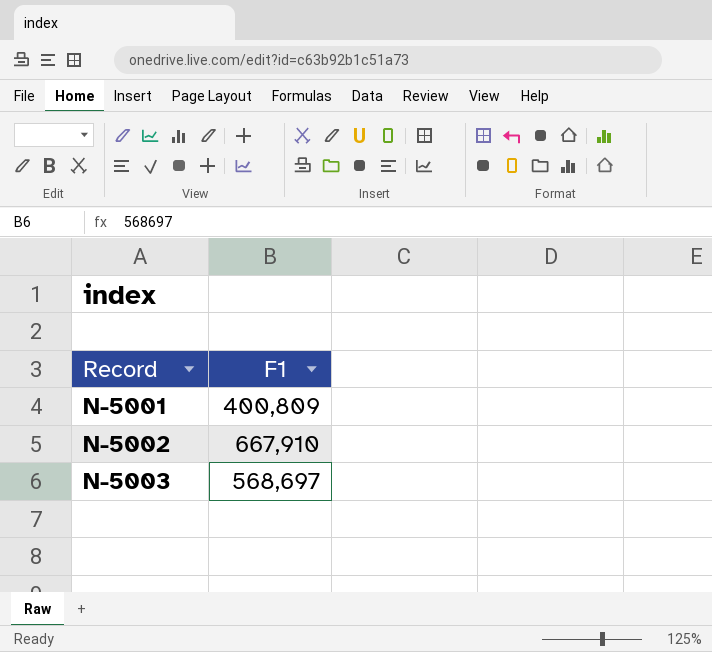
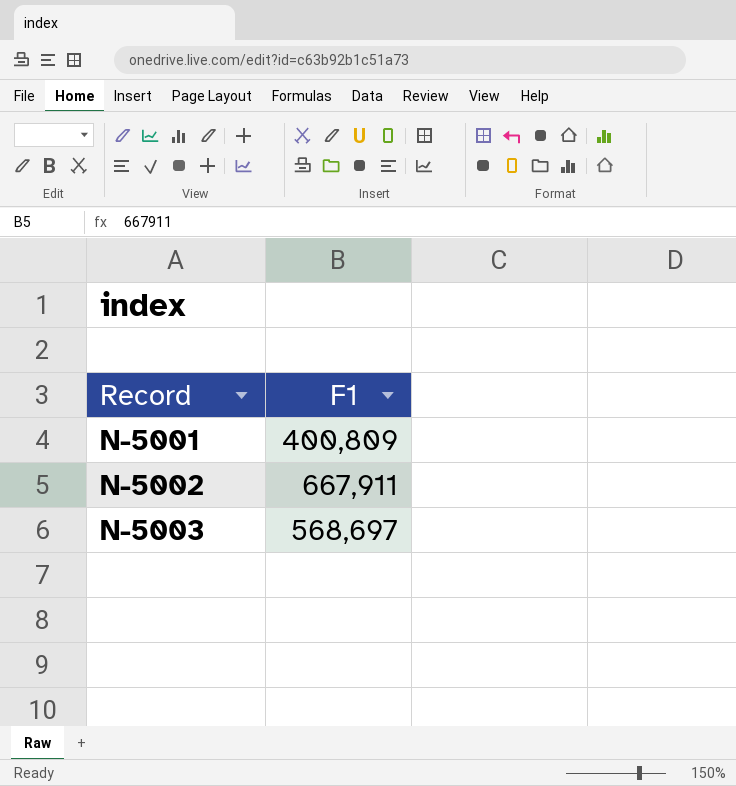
N-5002 | F1: 667,910 -> 667,911

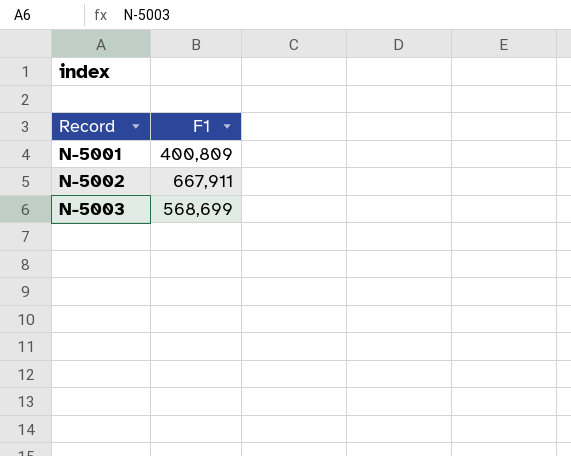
N-5003 | F1: 568,697 -> 568,699

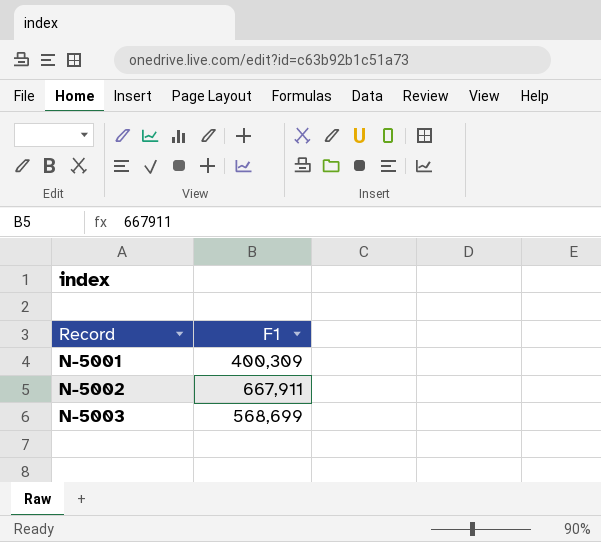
N-5001 | F1: 400,809 -> 400,309

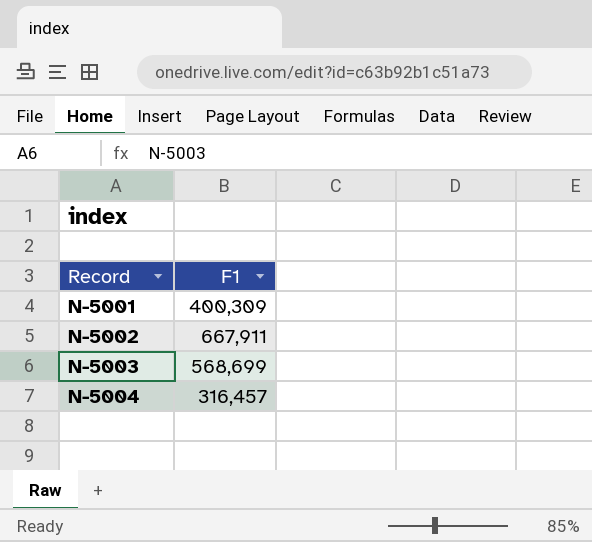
row N-5004: none -> 316,457

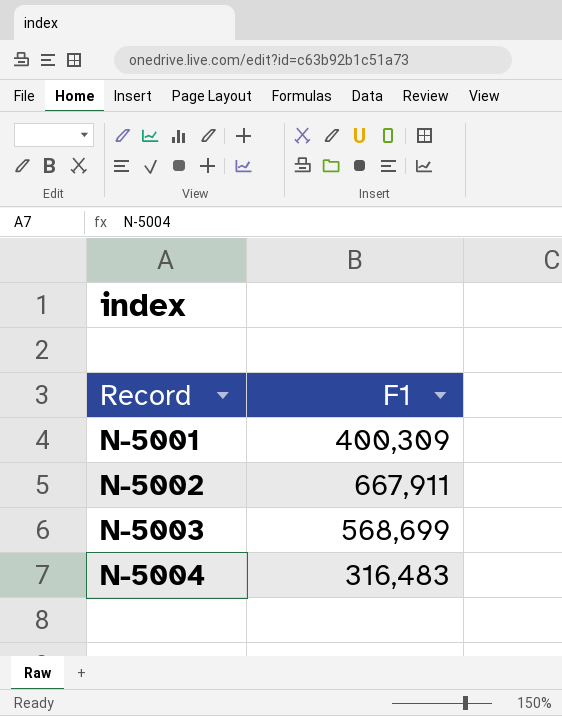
N-5004 | F1: 316,457 -> 316,483

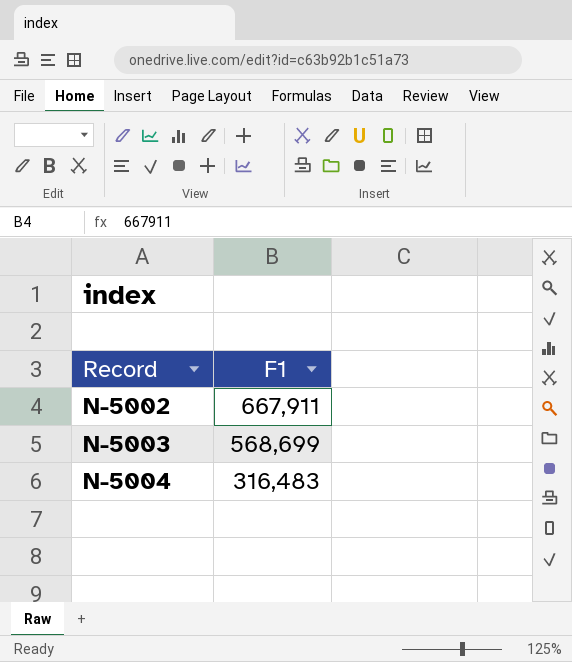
row N-5001: 400,309 -> none

